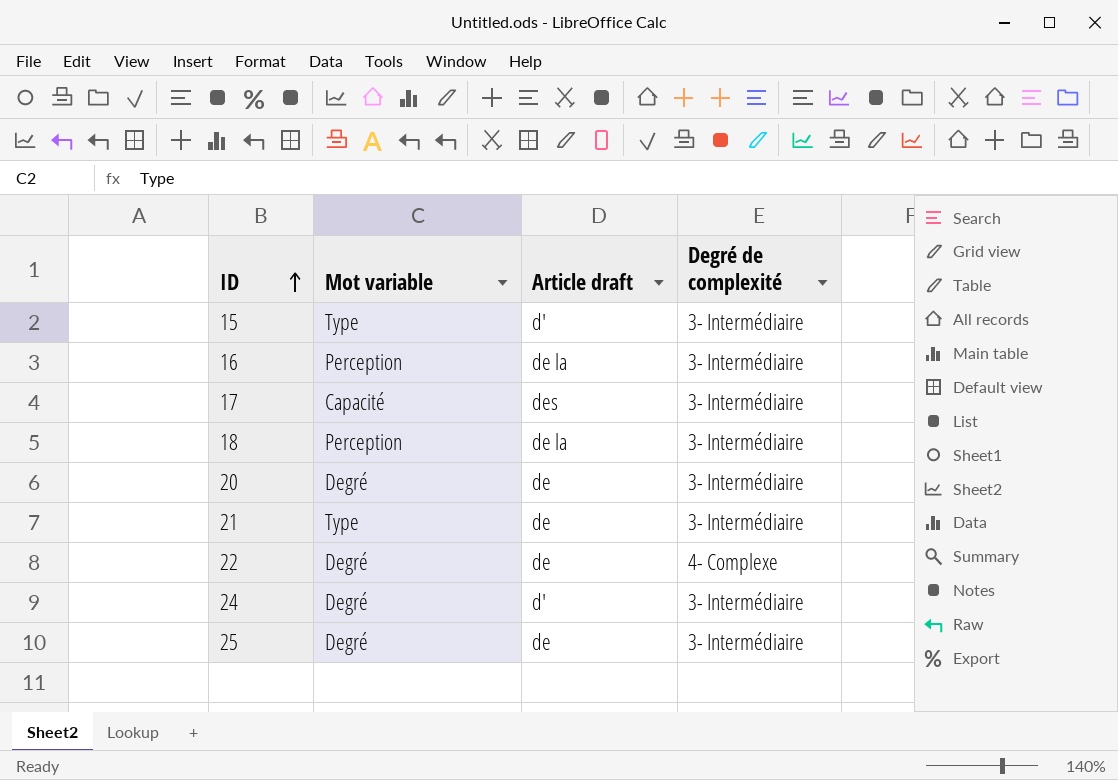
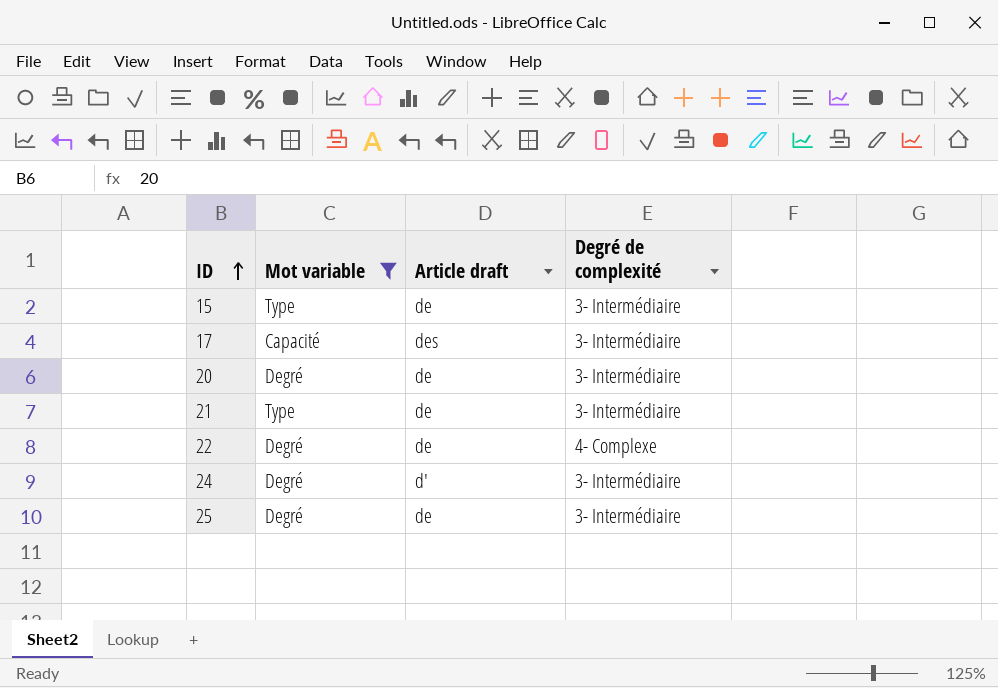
filter: none -> Mot variable != Perception
15 | Article draft: d' -> de

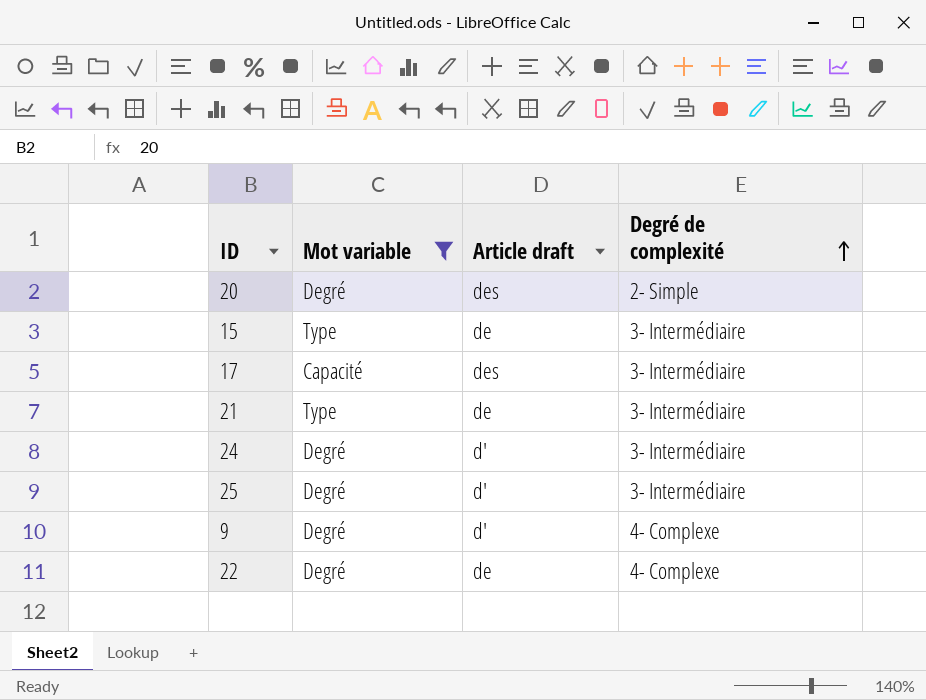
row order: ID ascending -> Degré de complexité ascending
20 | Article draft: de -> des
20 | Degré de complexité: 3- Intermédiaire -> 2- Simple
25 | Article draft: de -> d'
row 9: none -> Degré | d' | 4- Complexe

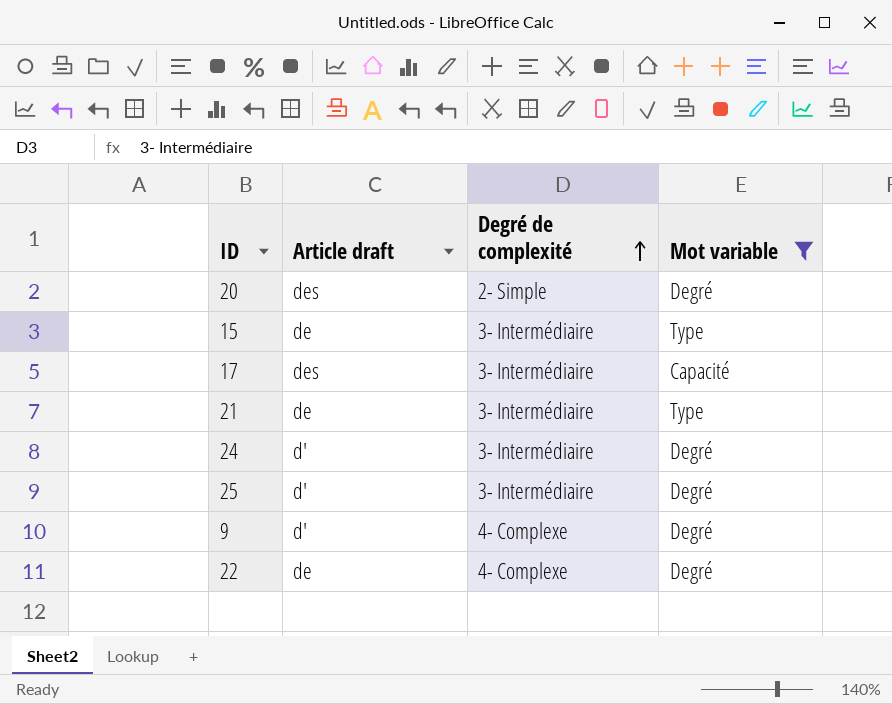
column Mot variable | position: 2 -> 4

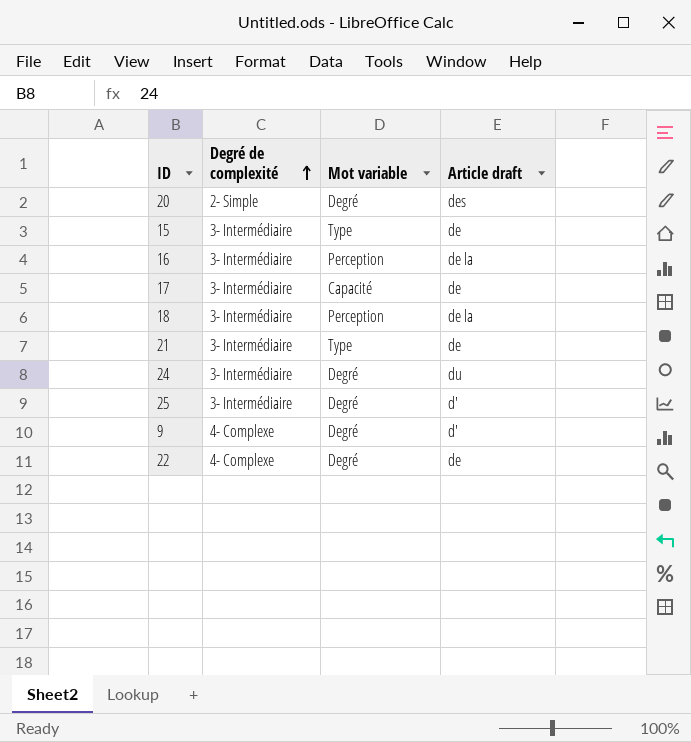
filter: Mot variable != Perception -> none
column Article draft | position: 2 -> 4
17 | Article draft: des -> de
24 | Article draft: d' -> du

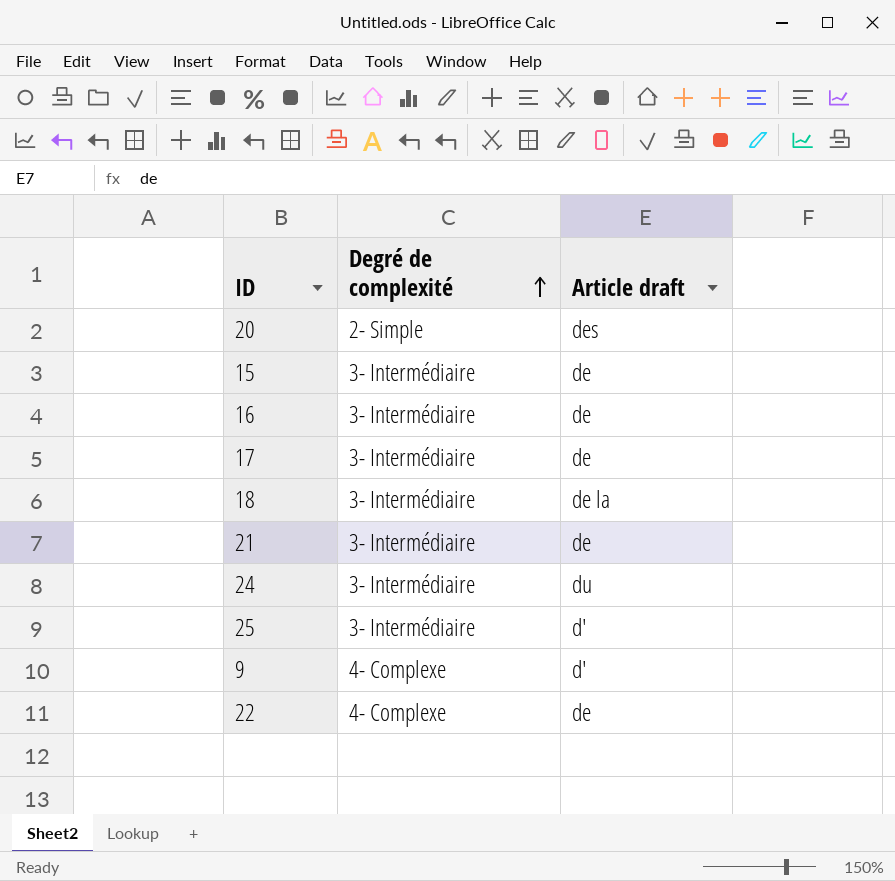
column Mot variable | position: 3 -> none
16 | Article draft: de la -> de

